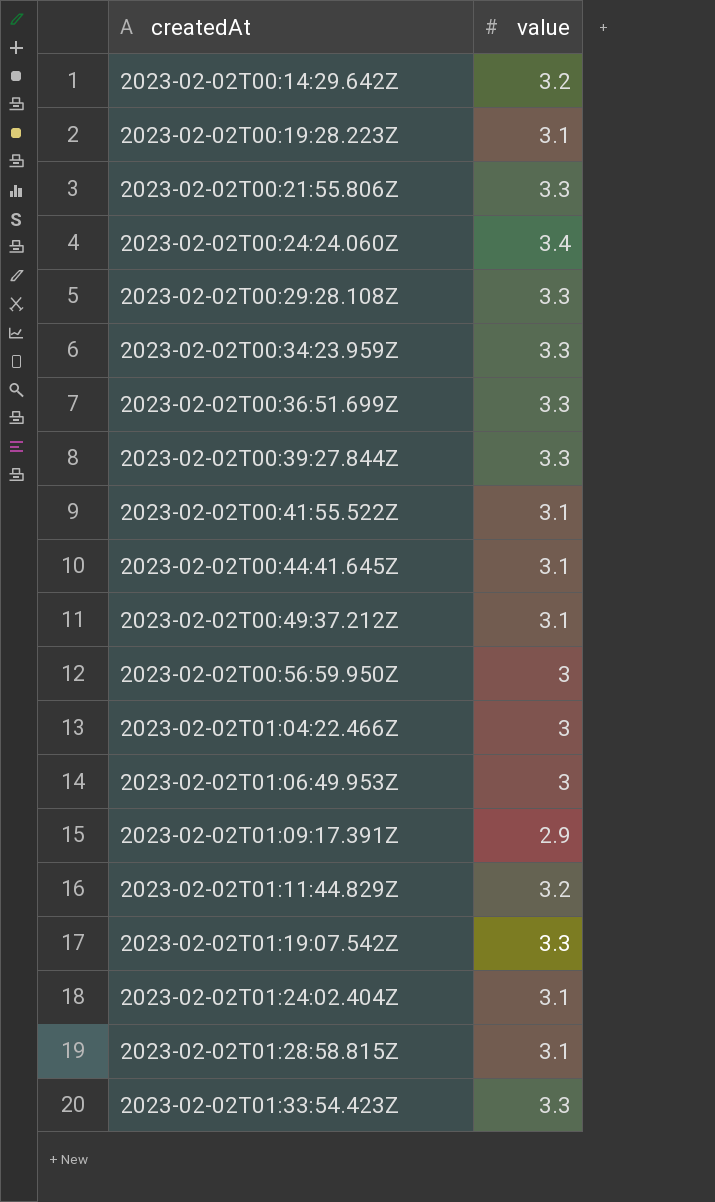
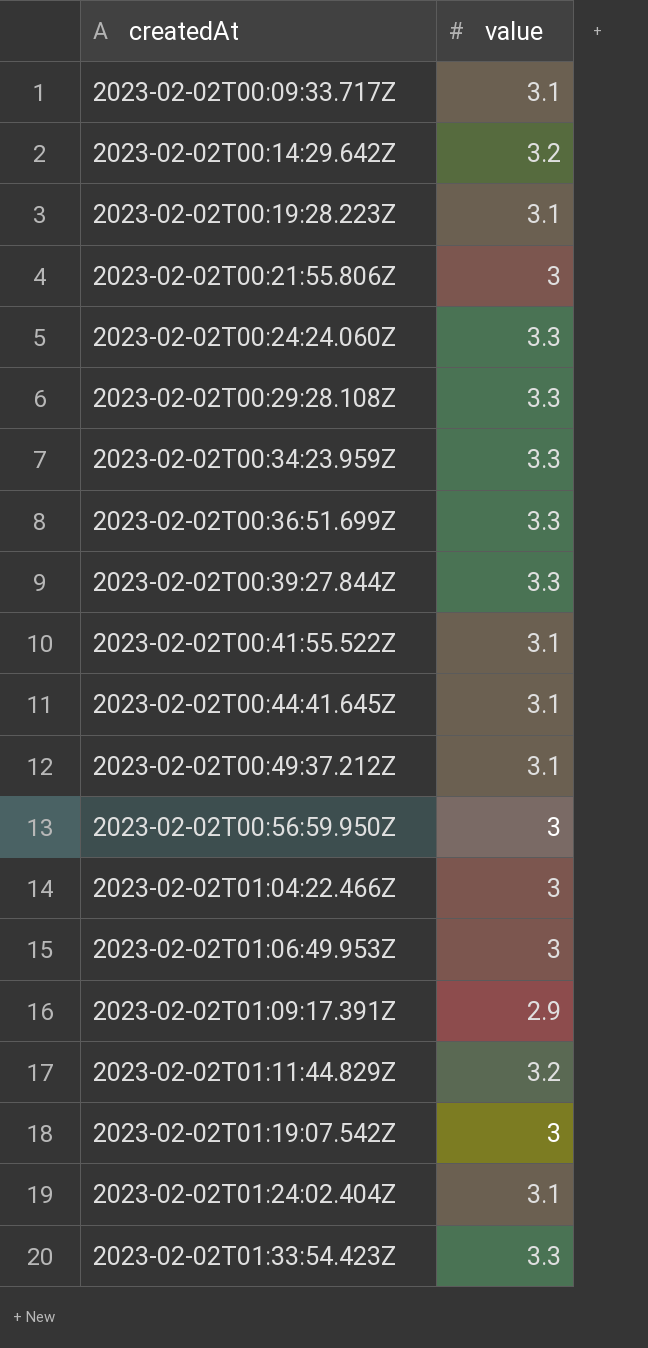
row 2023-02-02T01:28:58.815Z: 3.1 -> none
row 2023-02-02T00:09:33.717Z: none -> 3.1
2023-02-02T00:21:55.806Z | value: 3.3 -> 3
2023-02-02T00:24:24.060Z | value: 3.4 -> 3.3
2023-02-02T01:19:07.542Z | value: 3.3 -> 3

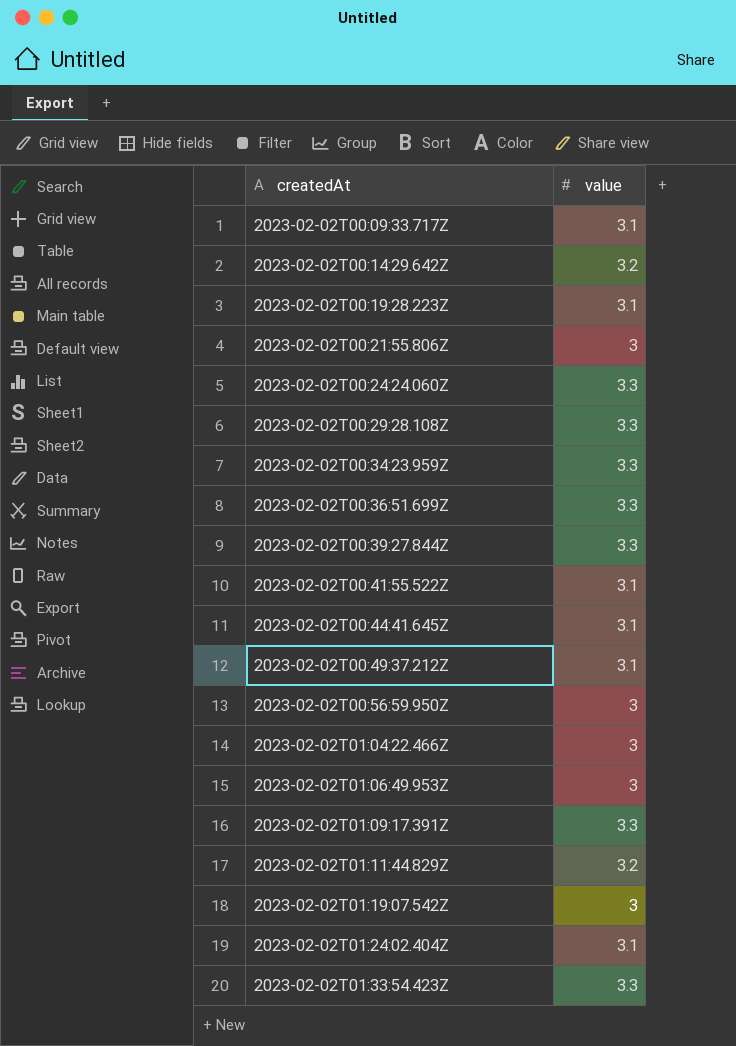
2023-02-02T01:09:17.391Z | value: 2.9 -> 3.3

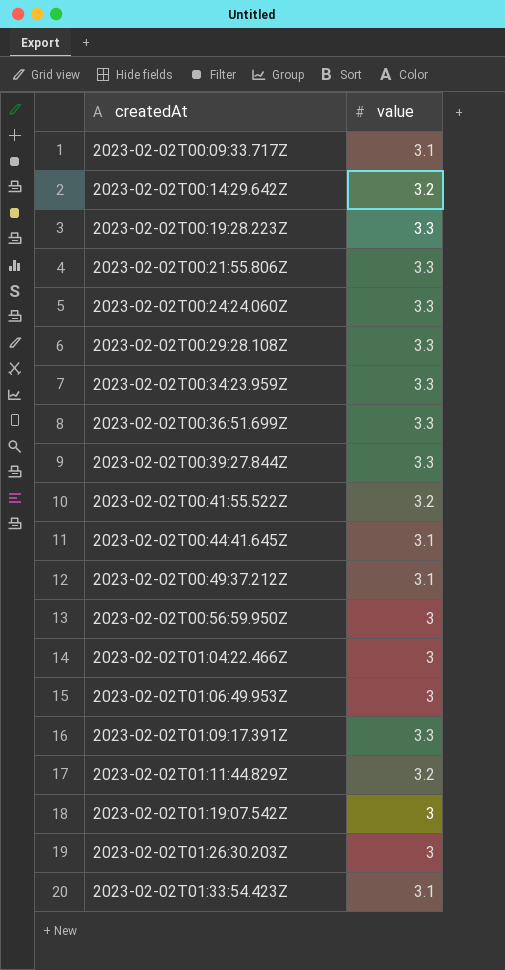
row 2023-02-02T01:24:02.404Z: 3.1 -> none
2023-02-02T00:19:28.223Z | value: 3.1 -> 3.3
2023-02-02T00:21:55.806Z | value: 3 -> 3.3
2023-02-02T00:41:55.522Z | value: 3.1 -> 3.2
row 2023-02-02T01:26:30.203Z: none -> 3
2023-02-02T01:33:54.423Z | value: 3.3 -> 3.1

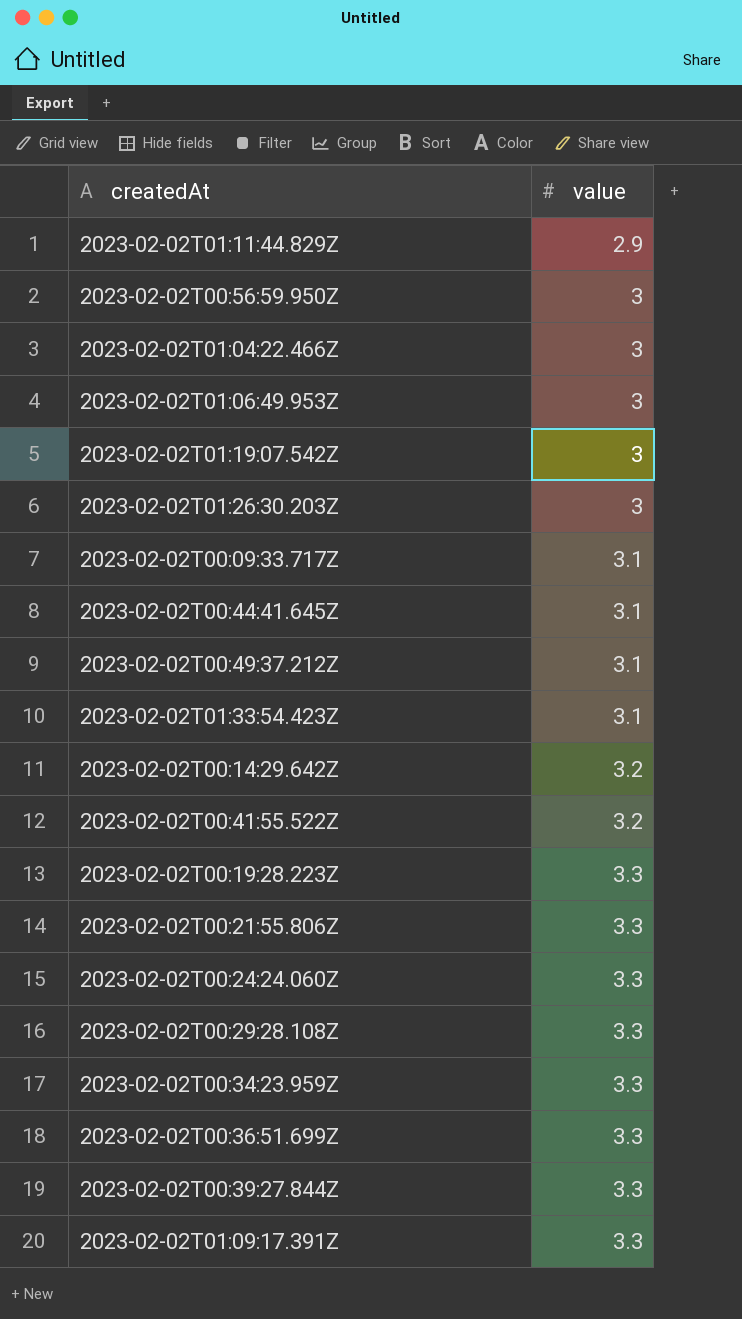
row order: createdAt ascending -> value ascending
2023-02-02T01:11:44.829Z | value: 3.2 -> 2.9

